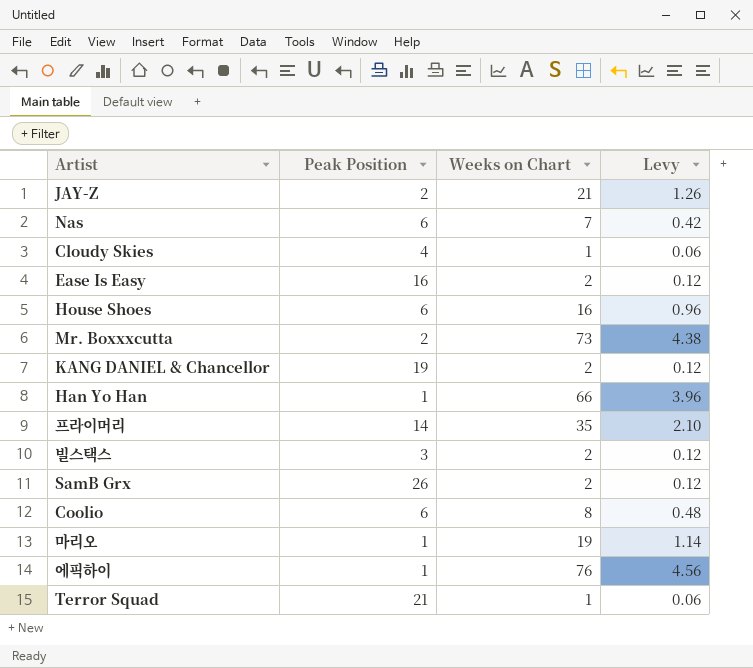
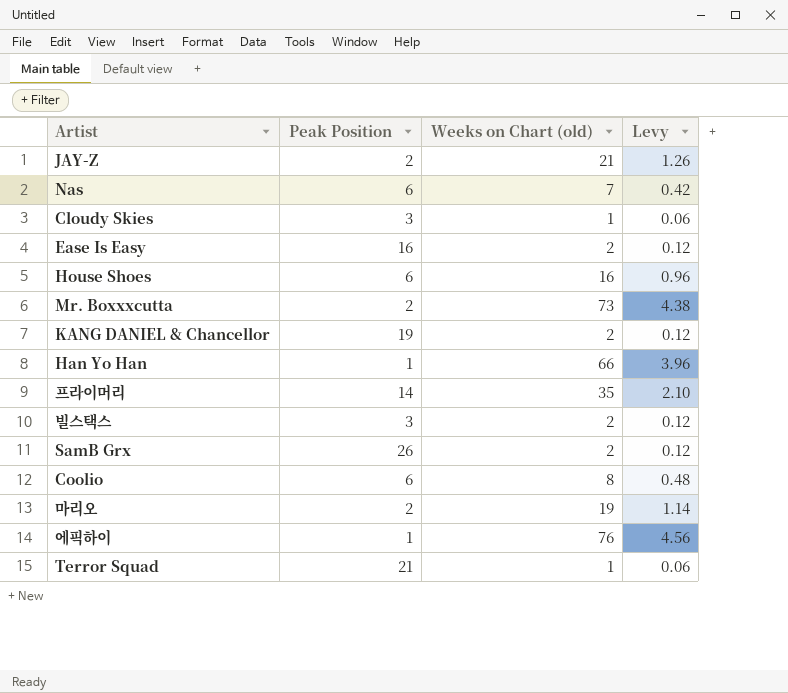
column name: Weeks on Chart -> Weeks on Chart (old)
Cloudy Skies | Peak Position: 4 -> 3
마리오 | Peak Position: 1 -> 2

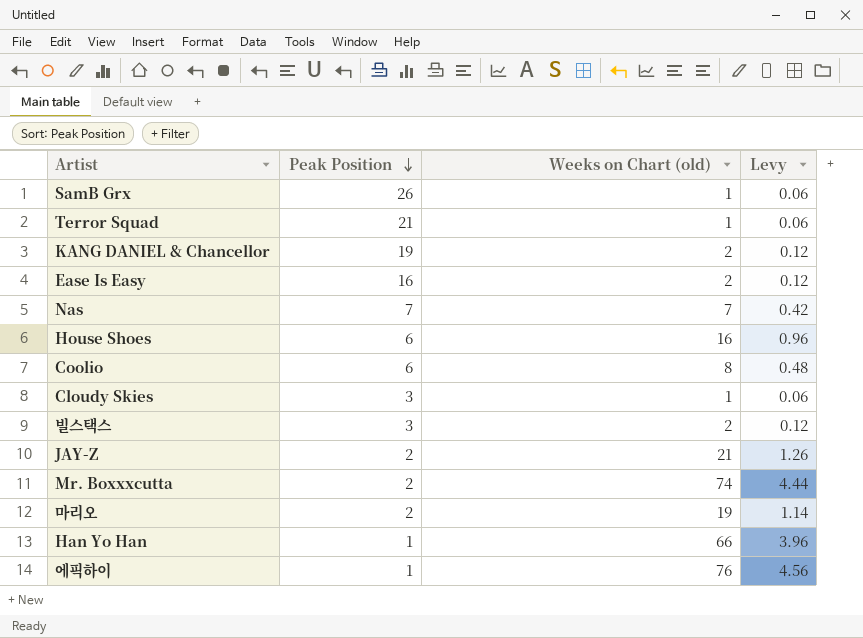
row order: none -> Peak Position descending
row 프라이머리: 14 | 35 | 2.10 -> none
SamB Grx | Weeks on Chart (old): 2 -> 1
SamB Grx | Levy: 0.12 -> 0.06
Nas | Peak Position: 6 -> 7
Mr. Boxxxcutta | Weeks on Chart (old): 73 -> 74
Mr. Boxxxcutta | Levy: 4.38 -> 4.44

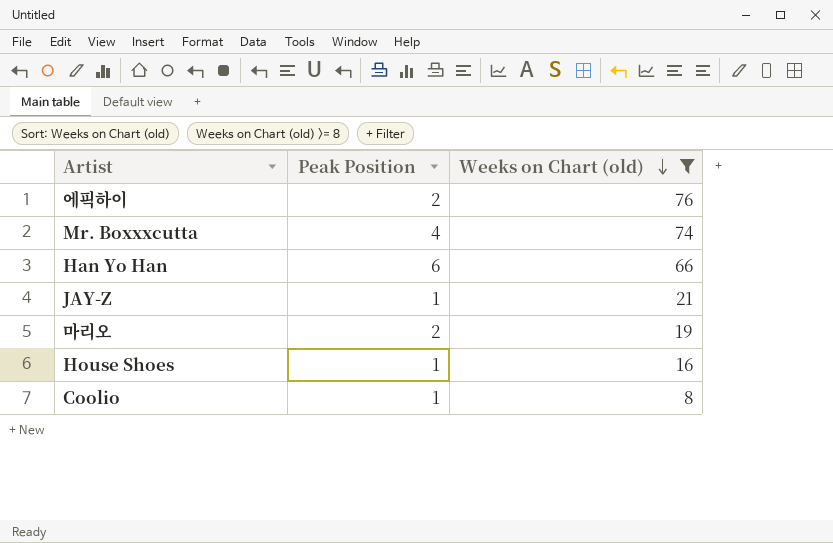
filter: none -> Weeks on Chart (old) >= 8
row order: Peak Position descending -> Weeks on Chart (old) descending
column Levy | formula: [Weeks on Chart (old)] * 0.06 -> none
에픽하이 | Peak Position: 1 -> 2
Mr. Boxxxcutta | Peak Position: 2 -> 4
Han Yo Han | Peak Position: 1 -> 6
JAY-Z | Peak Position: 2 -> 1
House Shoes | Peak Position: 6 -> 1
Coolio | Peak Position: 6 -> 1

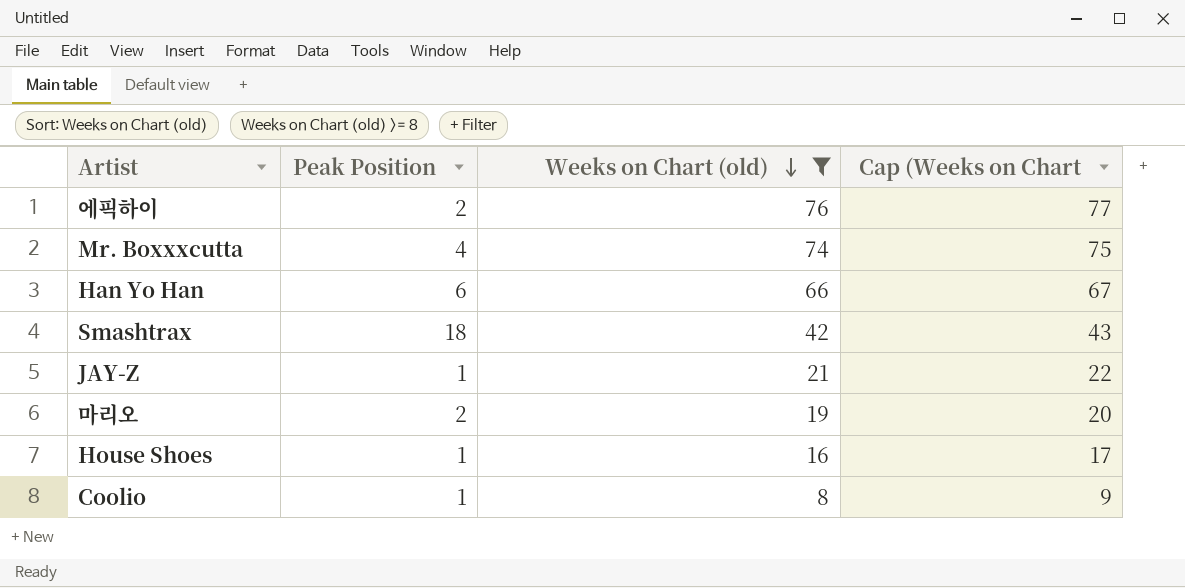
column Cap (Weeks on Chart | formula: none -> [Weeks on Chart (old)] + 1
row Smashtrax: none -> 18 | 42 | 43

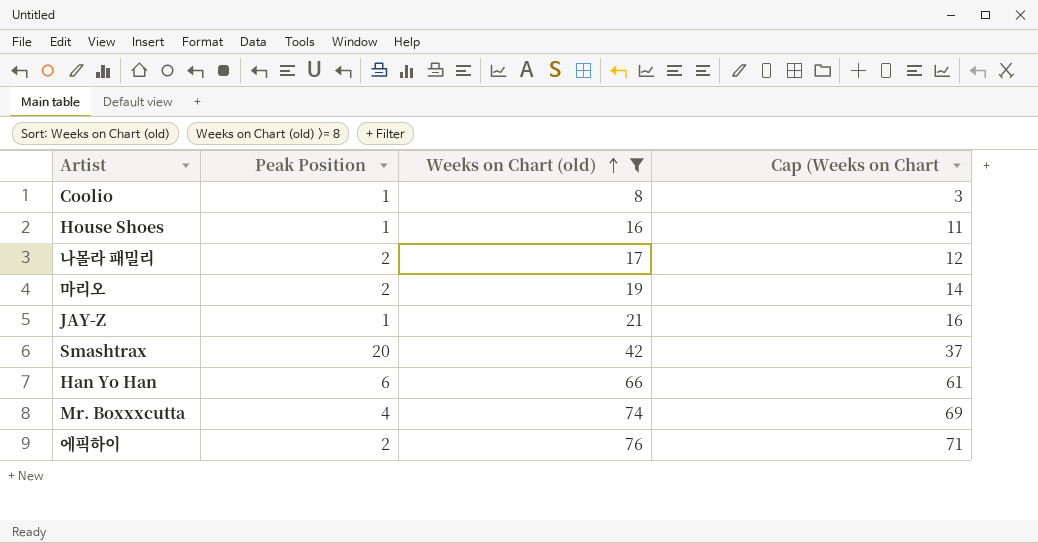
row order: Weeks on Chart (old) descending -> Weeks on Chart (old) ascending
column Cap (Weeks on Chart | formula: [Weeks on Chart (old)] + 1 -> [Weeks on Chart (old)] - 5
row 나몰라 패밀리: none -> 2 | 17 | 12
Smashtrax | Peak Position: 18 -> 20

